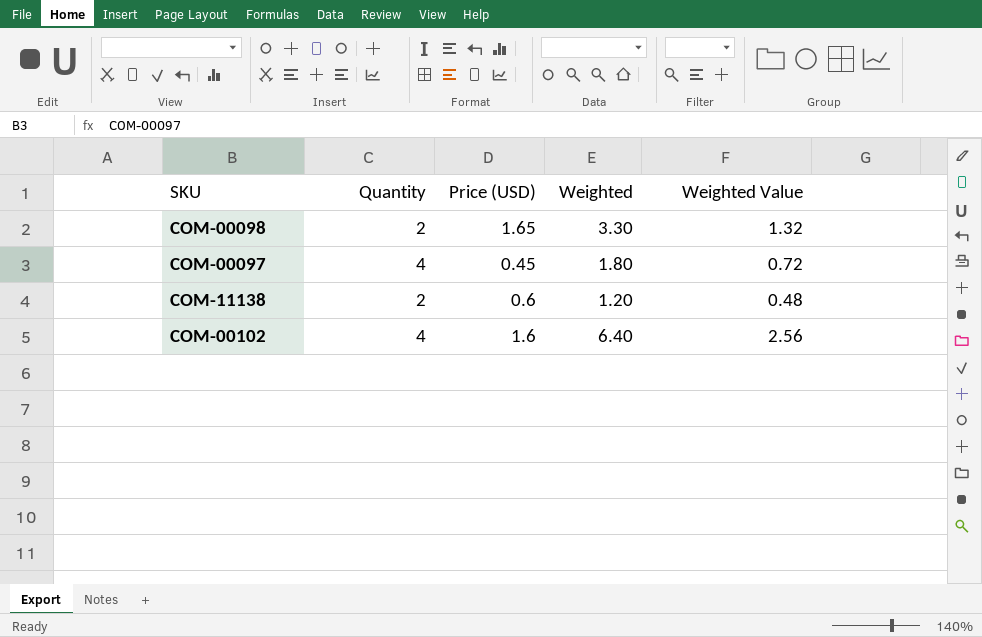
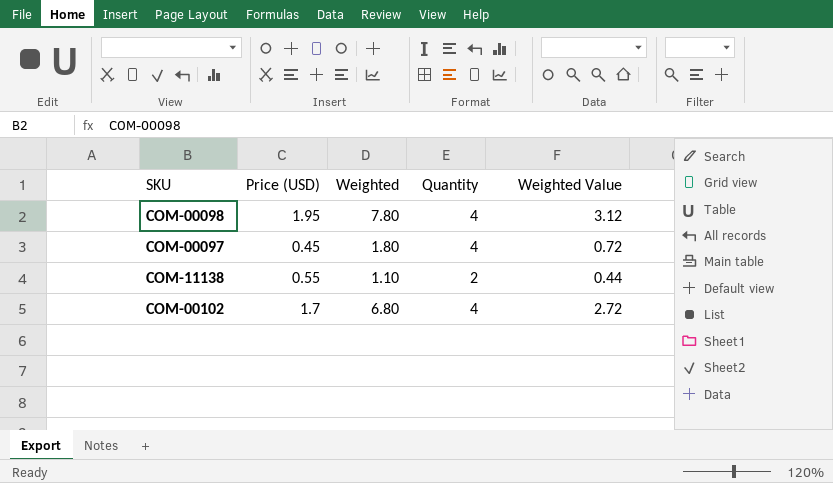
column Quantity | position: 2 -> 4
COM-00098 | Price (USD): 1.65 -> 1.95
COM-00098 | Weighted: 3.30 -> 7.80
COM-00098 | Quantity: 2 -> 4
COM-00098 | Weighted Value: 1.32 -> 3.12
COM-11138 | Price (USD): 0.6 -> 0.55
COM-11138 | Weighted: 1.20 -> 1.10
COM-11138 | Weighted Value: 0.48 -> 0.44
COM-00102 | Price (USD): 1.6 -> 1.7
COM-00102 | Weighted: 6.40 -> 6.80
COM-00102 | Weighted Value: 2.56 -> 2.72

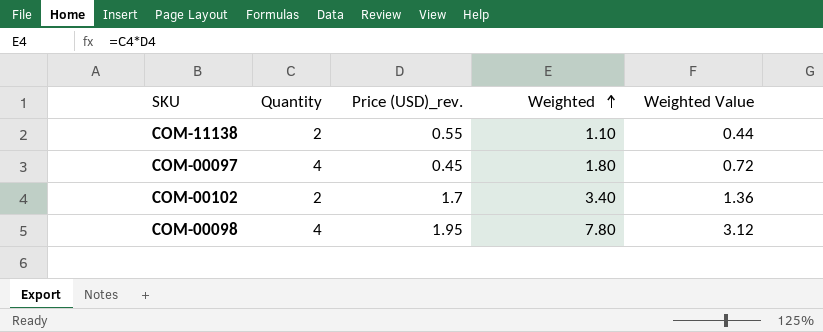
row order: none -> Weighted ascending
column Quantity | position: 4 -> 2
column name: Price (USD) -> Price (USD)_rev.
COM-00102 | Quantity: 4 -> 2
COM-00102 | Weighted: 6.80 -> 3.40
COM-00102 | Weighted Value: 2.72 -> 1.36

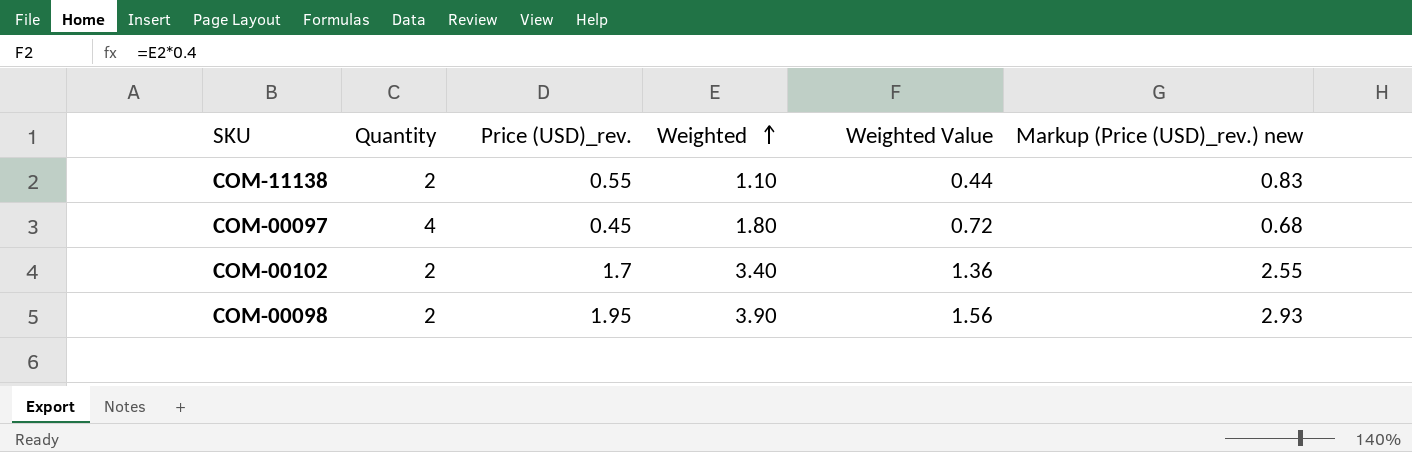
column Markup (Price (USD)_rev.) new | formula: none -> [Price (USD)_rev.] * 1.5
COM-00098 | Quantity: 4 -> 2
COM-00098 | Weighted: 7.80 -> 3.90
COM-00098 | Weighted Value: 3.12 -> 1.56

